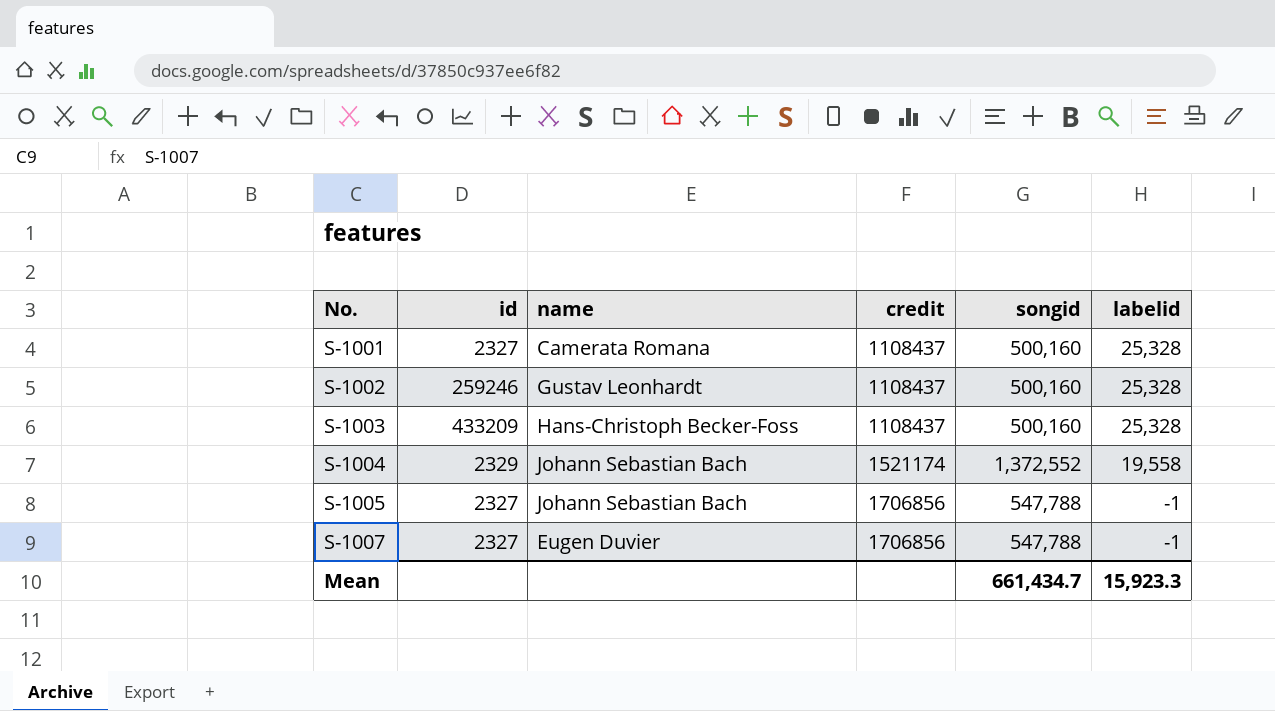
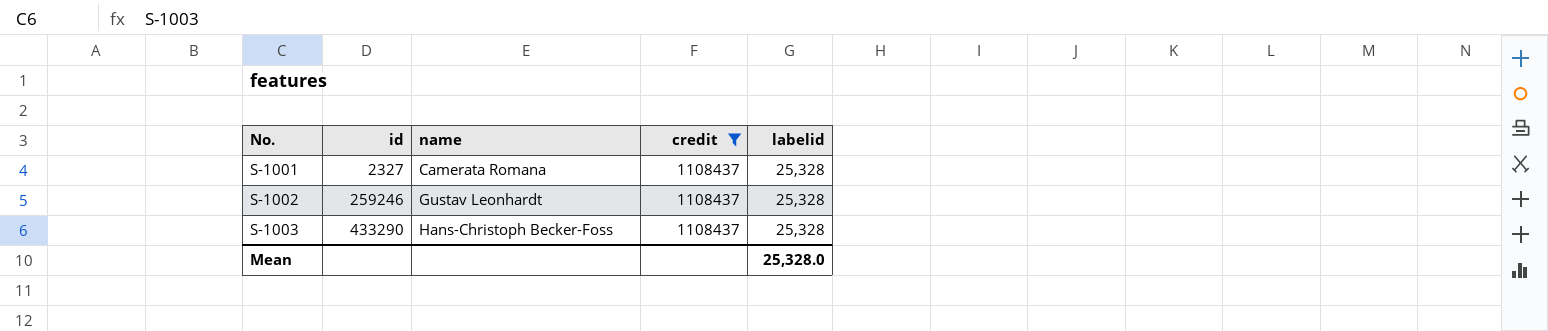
filter: none -> credit = 1108437
column songid | position: 5 -> none
S-1003 | id: 433209 -> 433290
Mean | labelid: 15,923.3 -> 25,328.0

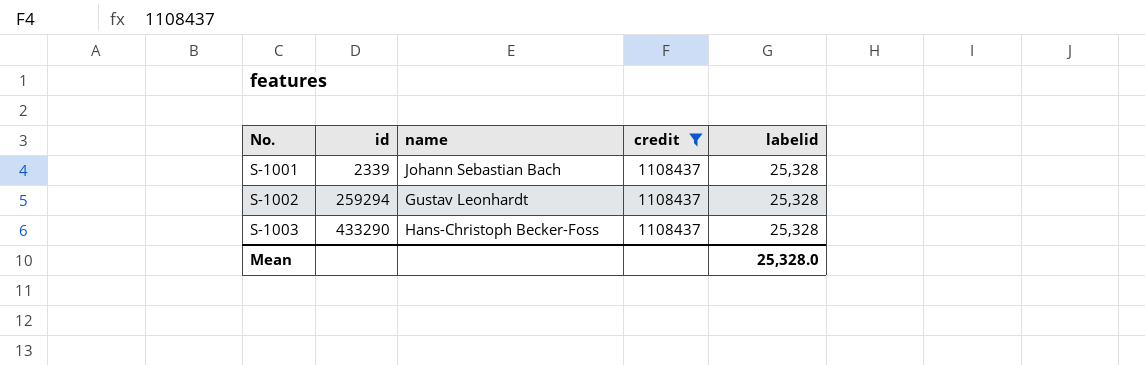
S-1001 | id: 2327 -> 2339
S-1001 | name: Camerata Romana -> Johann Sebastian Bach
S-1002 | id: 259246 -> 259294

